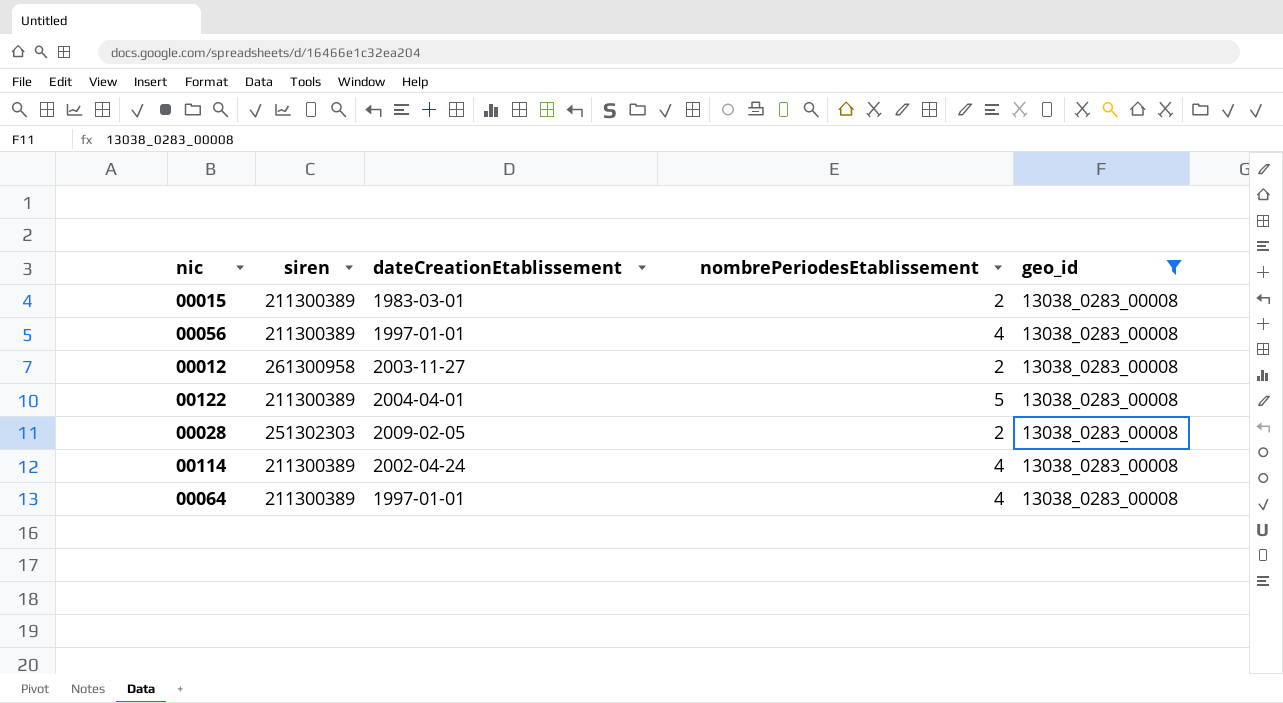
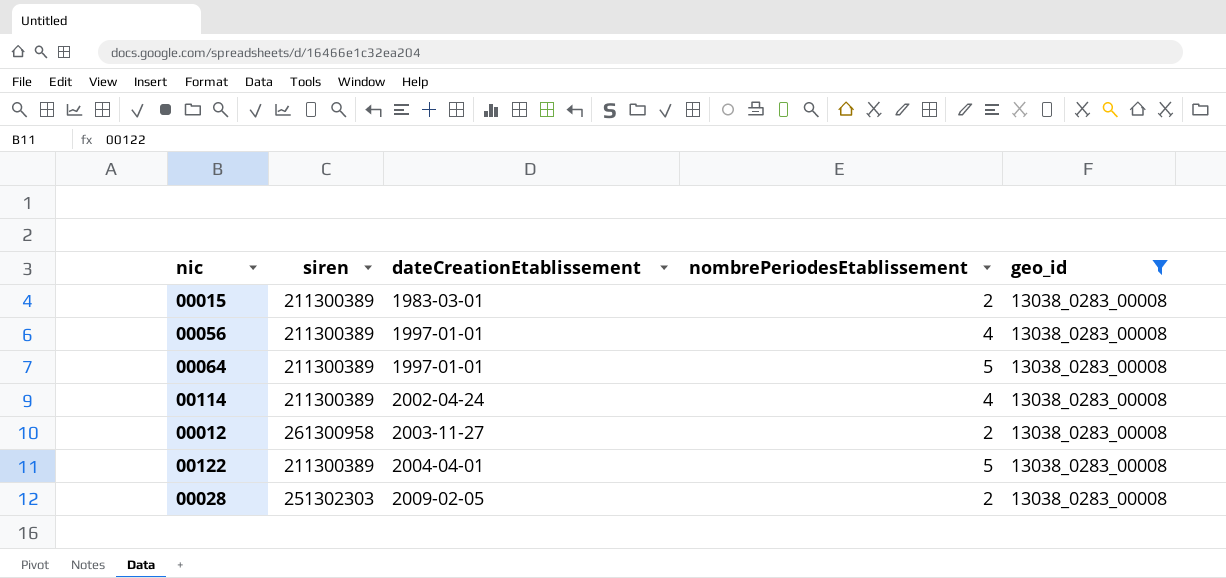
row order: none -> dateCreationEtablissement ascending
00064 | nombrePeriodesEtablissement: 4 -> 5

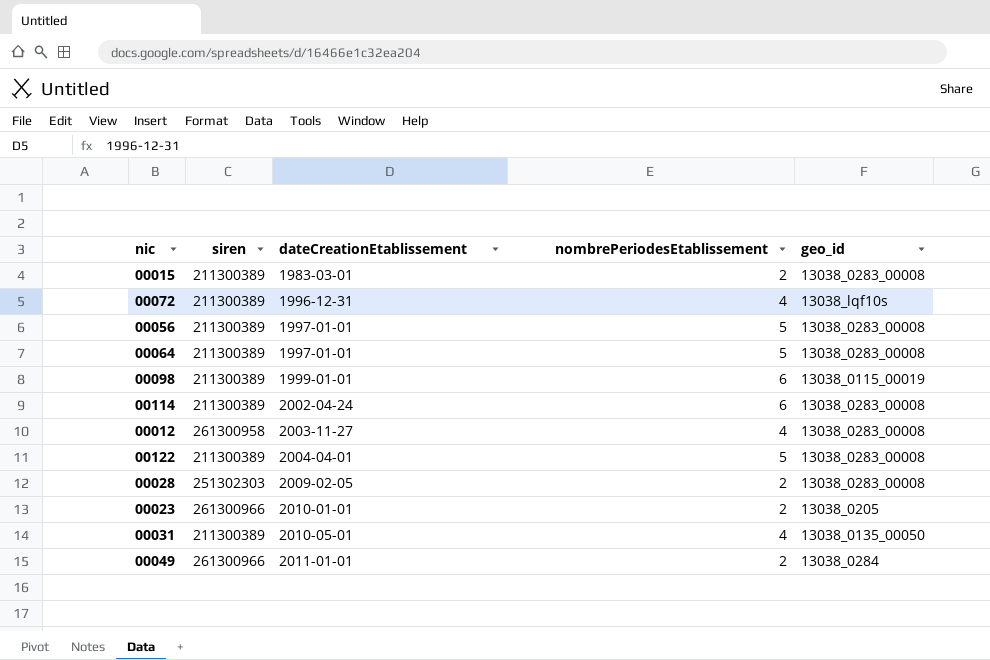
filter: geo_id = 13038_0283_00008 -> none
00056 | nombrePeriodesEtablissement: 4 -> 5
00114 | nombrePeriodesEtablissement: 4 -> 6
00012 | nombrePeriodesEtablissement: 2 -> 4

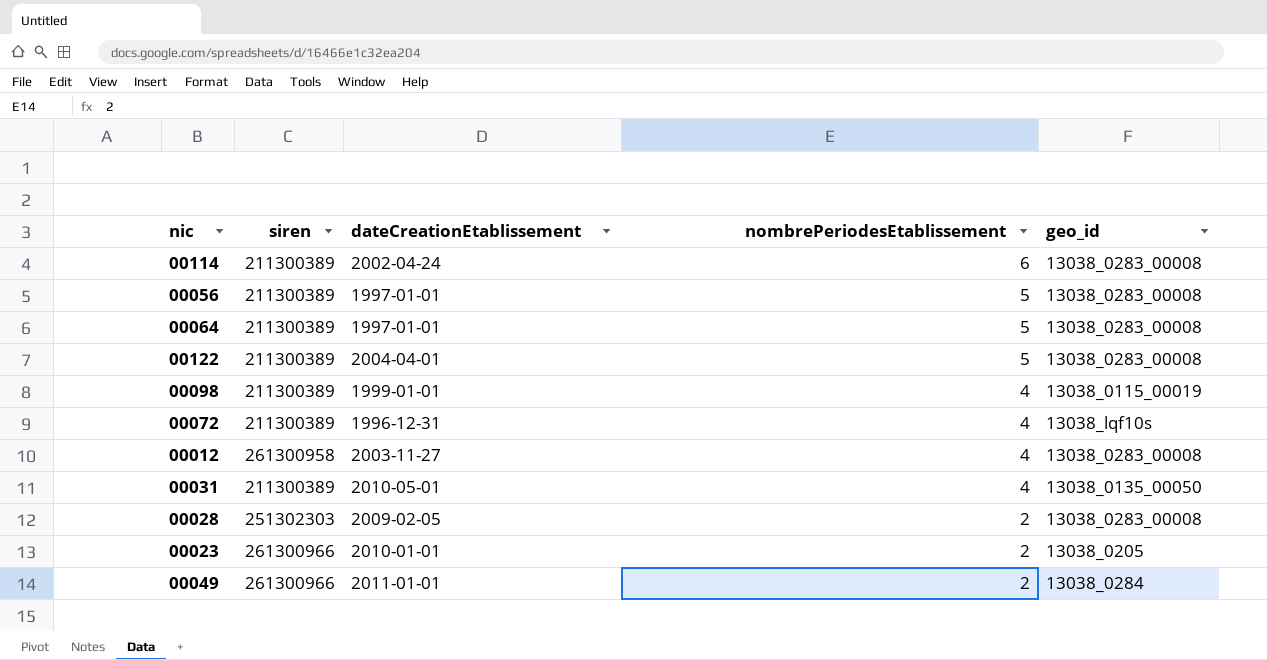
row order: dateCreationEtablissement ascending -> nombrePeriodesEtablissement descending
row 00015: 211300389 | 1983-03-01 | 2 | 13038_0283_00008 -> none
00098 | nombrePeriodesEtablissement: 6 -> 4

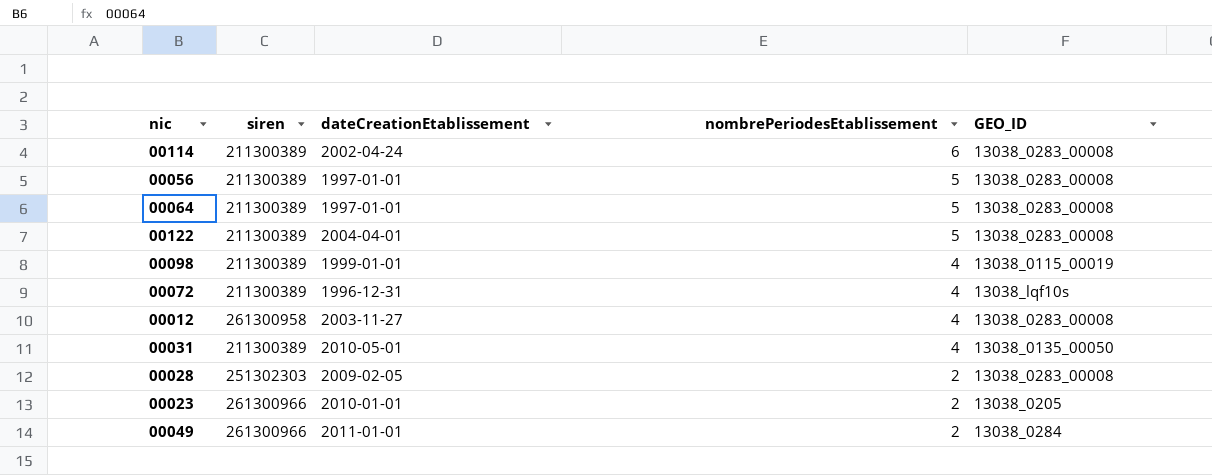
column name: geo_id -> GEO_ID

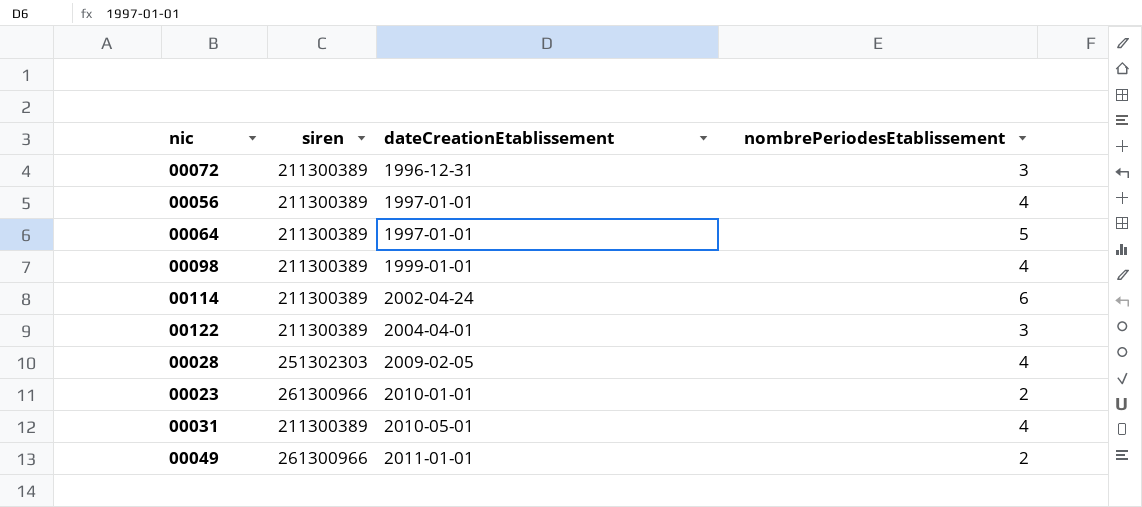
row order: nombrePeriodesEtablissement descending -> dateCreationEtablissement ascending
column GEO_ID | position: 5 -> none
row 00012: 261300958 | 2003-11-27 | 4 | 13038_0283_00008 -> none
00072 | nombrePeriodesEtablissement: 4 -> 3
00056 | nombrePeriodesEtablissement: 5 -> 4
00122 | nombrePeriodesEtablissement: 5 -> 3
00028 | nombrePeriodesEtablissement: 2 -> 4

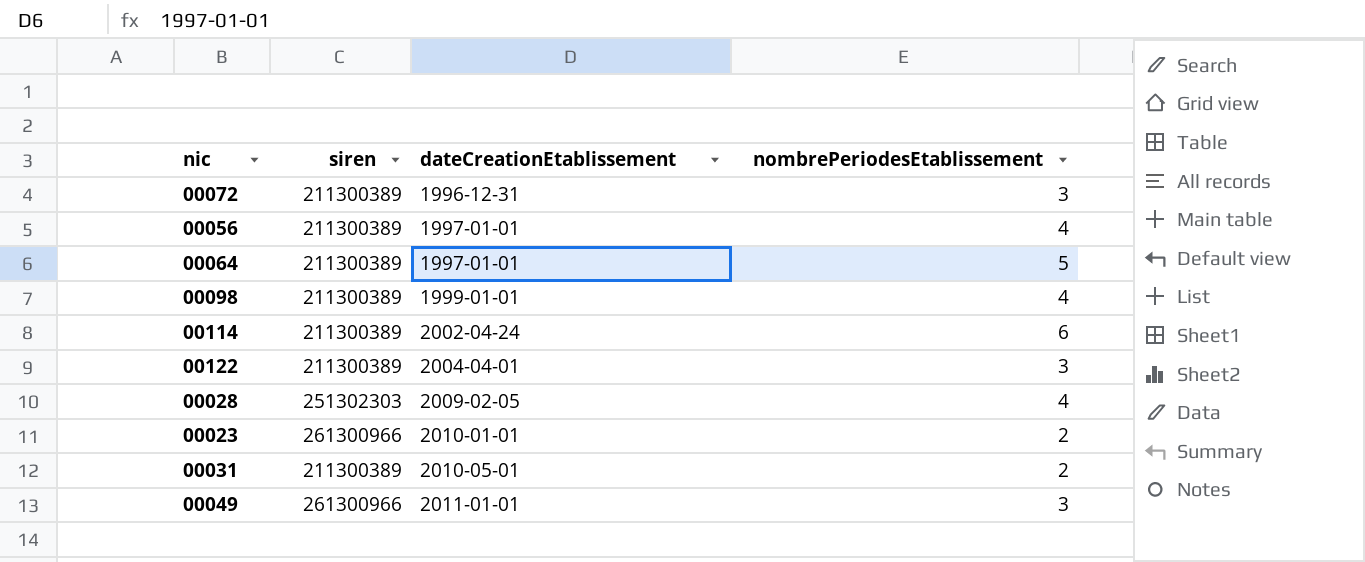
00031 | nombrePeriodesEtablissement: 4 -> 2
00049 | nombrePeriodesEtablissement: 2 -> 3

